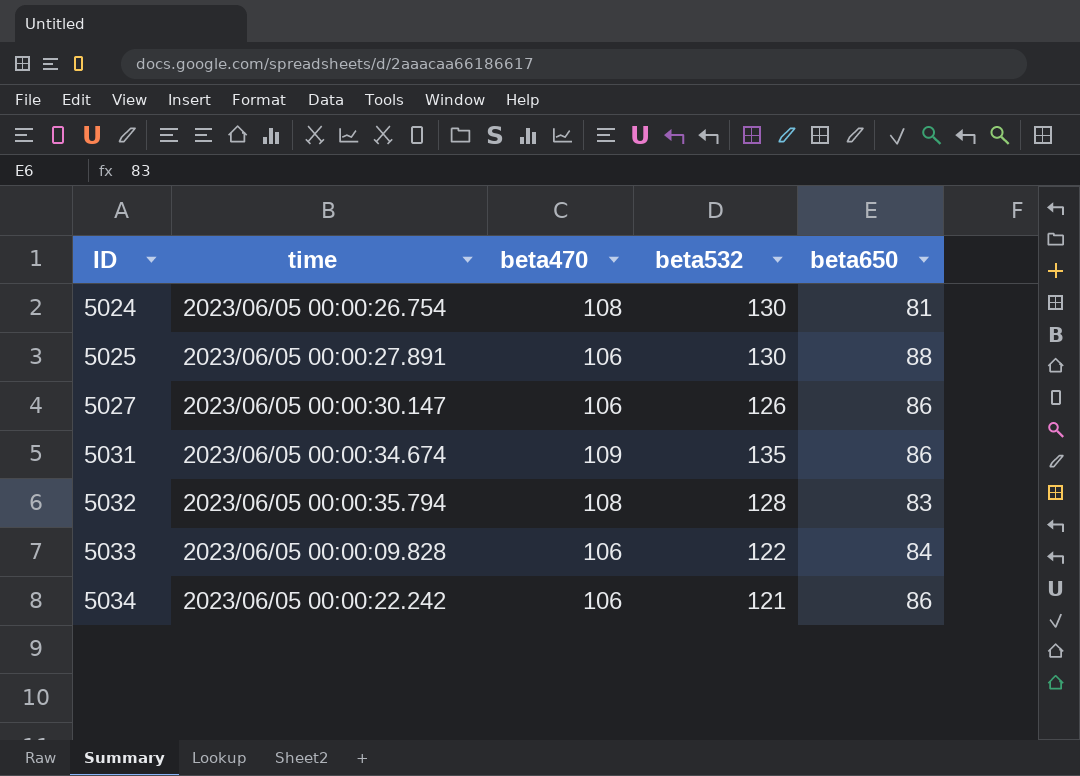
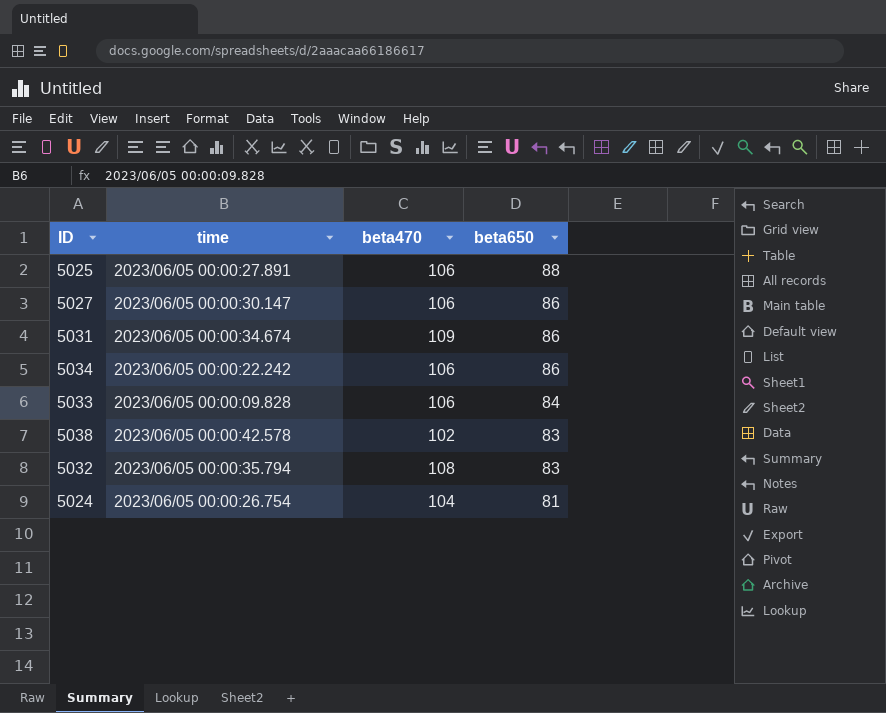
row order: ID ascending -> beta650 descending
column beta532 | position: 4 -> none
row 5038: none -> 2023/06/05 00:00:42.578 | 102 | 83
5024 | beta470: 108 -> 104

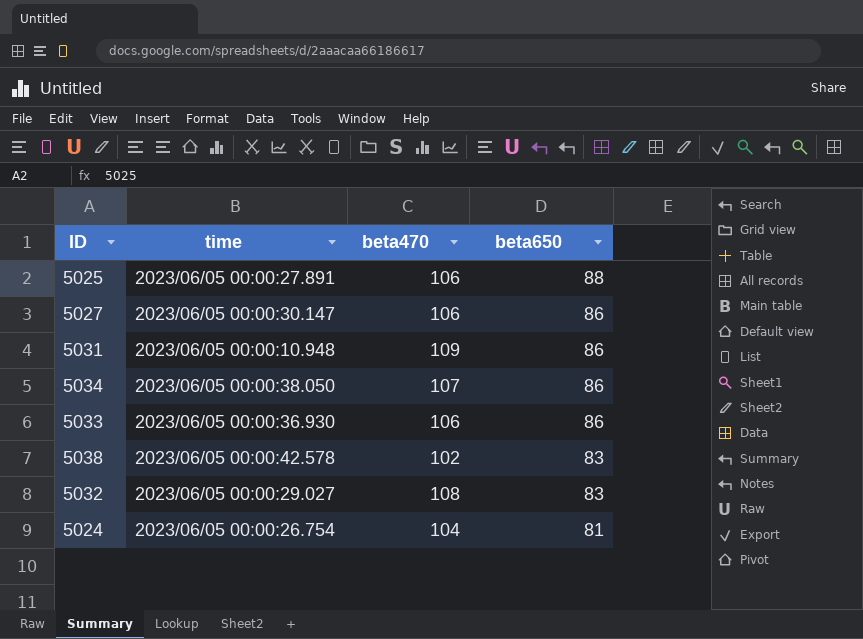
5031 | time: 2023/06/05 00:00:34.674 -> 2023/06/05 00:00:10.948
5034 | time: 2023/06/05 00:00:22.242 -> 2023/06/05 00:00:38.050
5034 | beta470: 106 -> 107
5033 | time: 2023/06/05 00:00:09.828 -> 2023/06/05 00:00:36.930
5033 | beta650: 84 -> 86
5032 | time: 2023/06/05 00:00:35.794 -> 2023/06/05 00:00:29.027

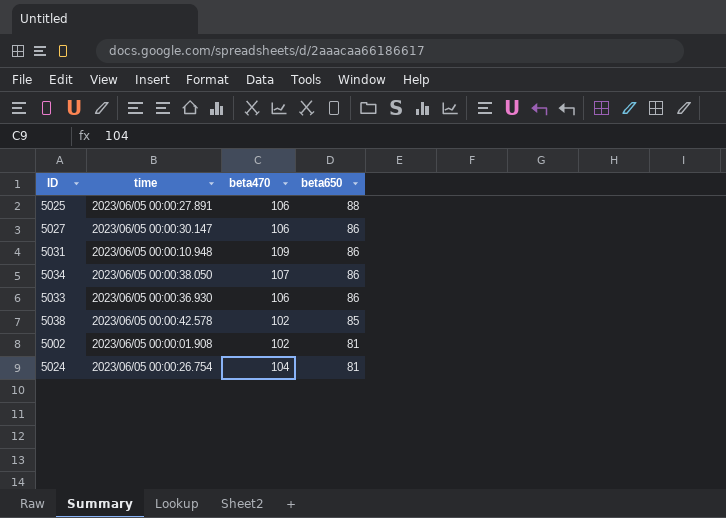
row 5032: 2023/06/05 00:00:29.027 | 108 | 83 -> none
5038 | beta650: 83 -> 85
row 5002: none -> 2023/06/05 00:00:01.908 | 102 | 81

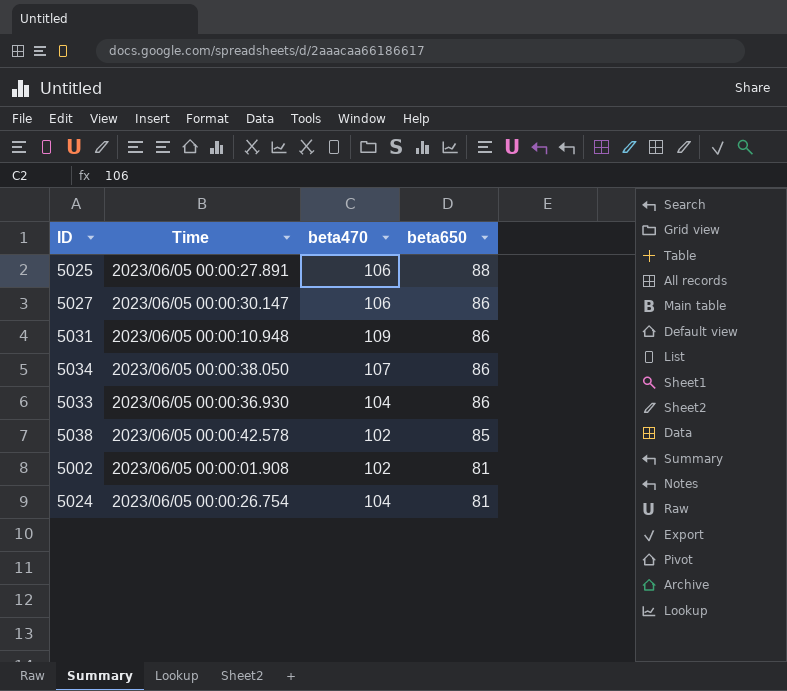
column name: time -> Time
5033 | beta470: 106 -> 104

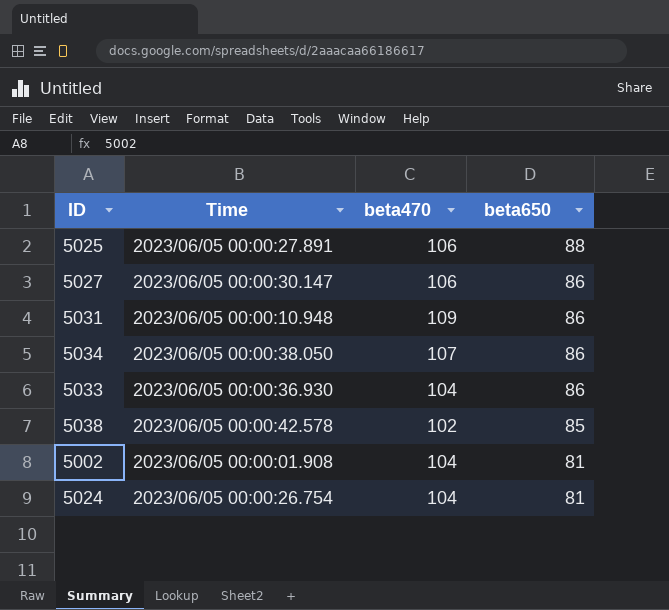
5002 | beta470: 102 -> 104

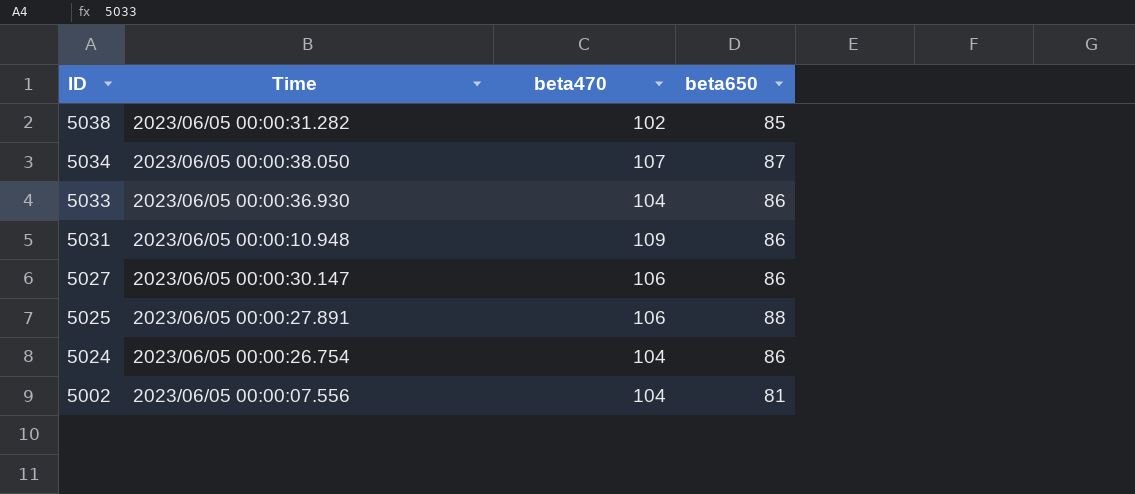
row order: beta650 descending -> ID descending
5038 | Time: 2023/06/05 00:00:42.578 -> 2023/06/05 00:00:31.282
5034 | beta650: 86 -> 87
5024 | beta650: 81 -> 86
5002 | Time: 2023/06/05 00:00:01.908 -> 2023/06/05 00:00:07.556

